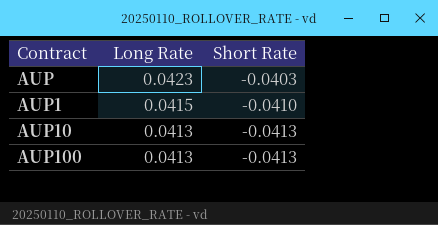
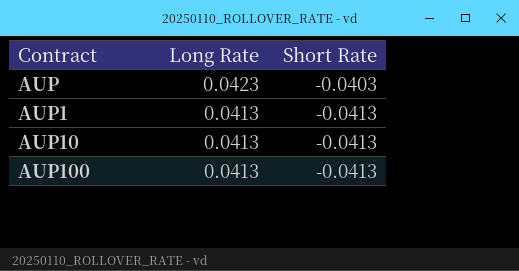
AUP1 | Long Rate: 0.0415 -> 0.0413
AUP1 | Short Rate: -0.0410 -> -0.0413

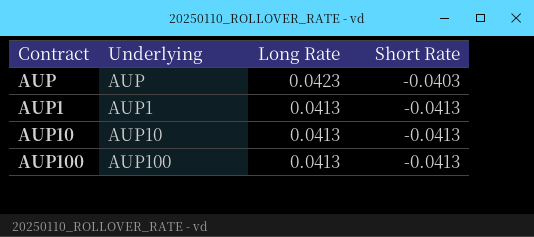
column Underlying | position: none -> 2

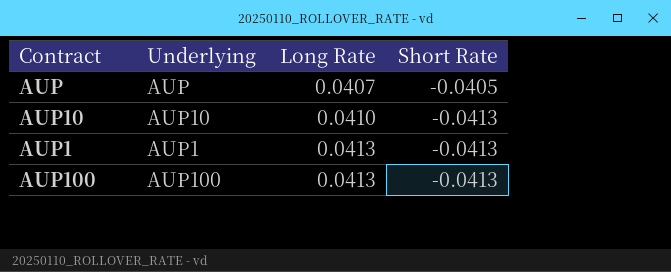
row order: Contract ascending -> Long Rate ascending
AUP | Long Rate: 0.0423 -> 0.0407
AUP | Short Rate: -0.0403 -> -0.0405
AUP10 | Long Rate: 0.0413 -> 0.0410

